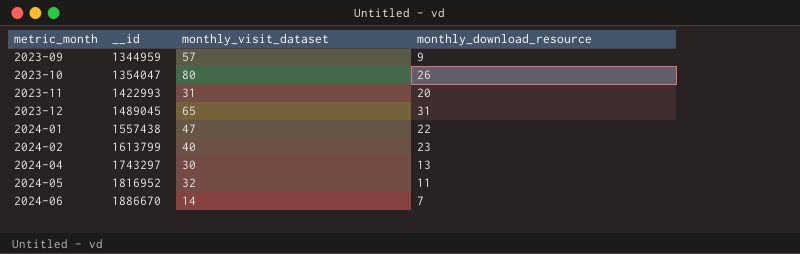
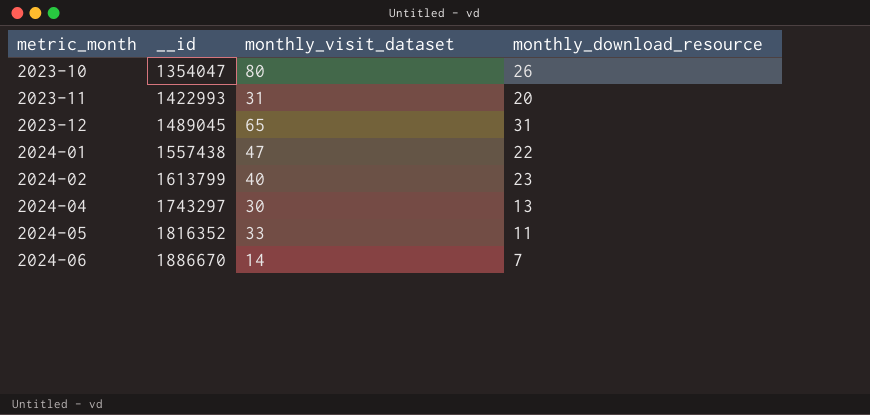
row 2023-09: 1344959 | 57 | 9 -> none
2024-05 | __id: 1816952 -> 1816352
2024-05 | monthly_visit_dataset: 32 -> 33

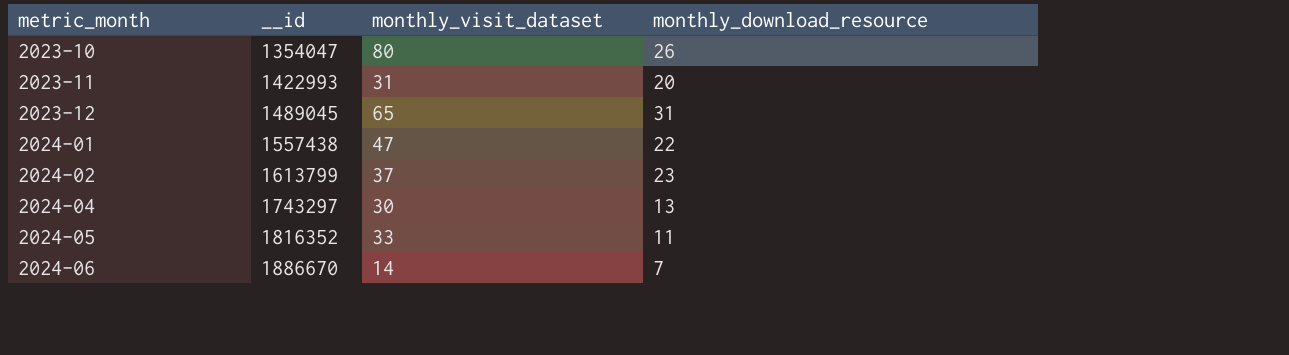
2024-02 | monthly_visit_dataset: 40 -> 37

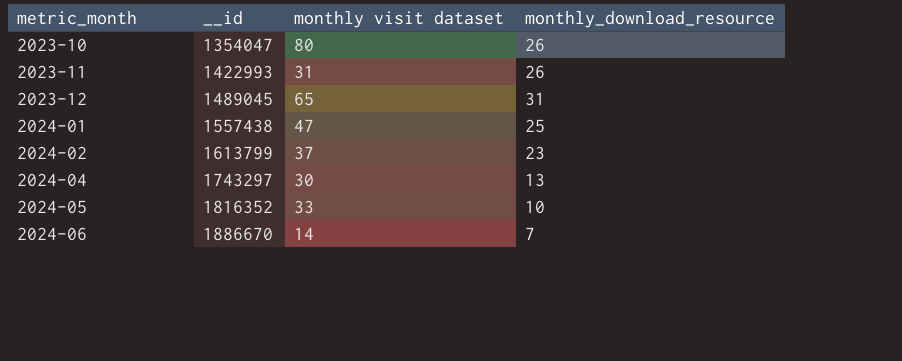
column name: monthly_visit_dataset -> monthly visit dataset
2023-11 | monthly_download_resource: 20 -> 26
2024-01 | monthly_download_resource: 22 -> 25
2024-05 | monthly_download_resource: 11 -> 10

